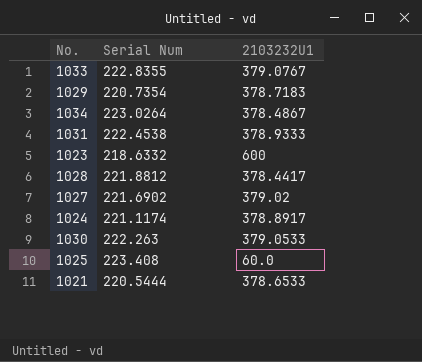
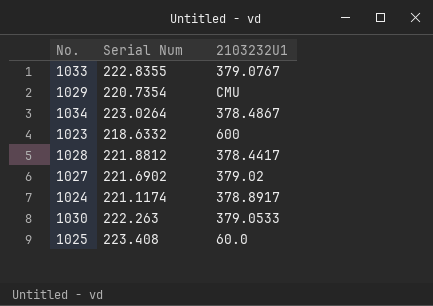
row 1031: 222.4538 | 378.9333 -> none
row 1021: 220.5444 | 378.6533 -> none
1029 | 2103232U1: 378.7183 -> CMU

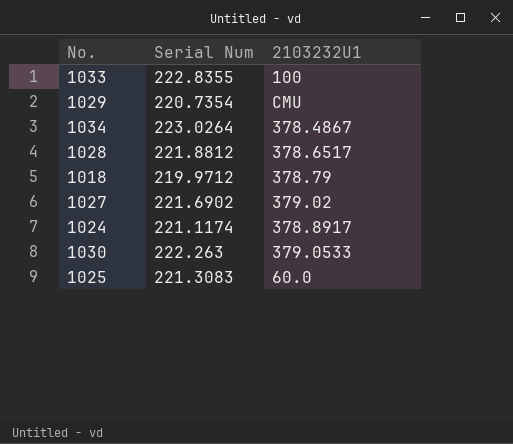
row 1023: 218.6332 | 600 -> none
1033 | 2103232U1: 379.0767 -> 100
1028 | 2103232U1: 378.4417 -> 378.6517
row 1018: none -> 219.9712 | 378.79
1025 | Serial Num: 223.408 -> 221.3083

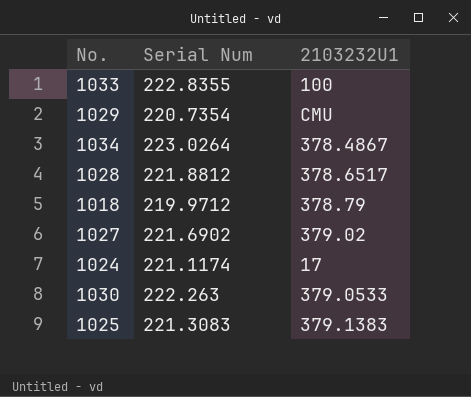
1024 | 2103232U1: 378.8917 -> 17
1025 | 2103232U1: 60.0 -> 379.1383

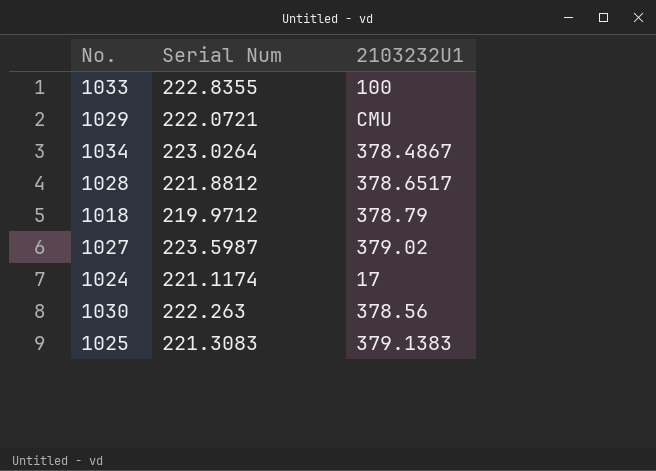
1029 | Serial Num: 220.7354 -> 222.0721
1027 | Serial Num: 221.6902 -> 223.5987
1030 | 2103232U1: 379.0533 -> 378.56

